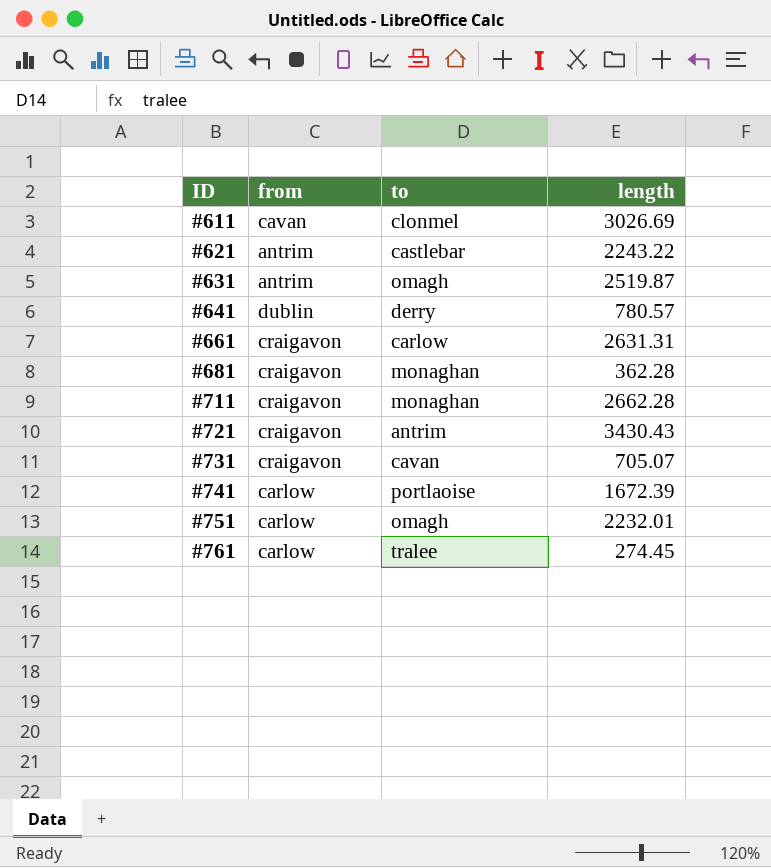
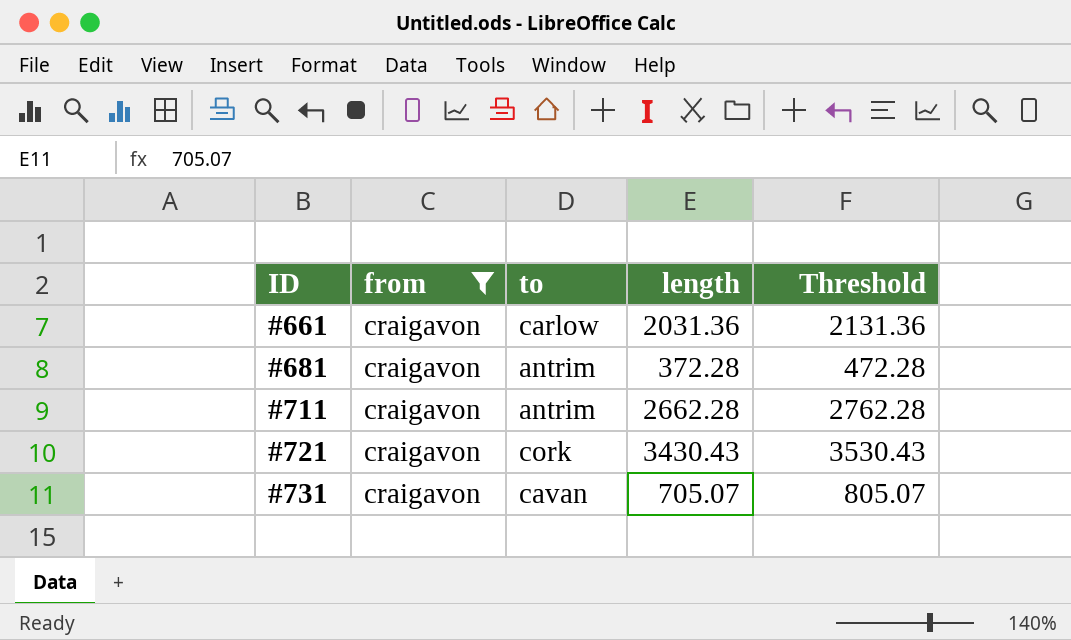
filter: none -> from = craigavon
column Threshold | formula: none -> [length] + 100
#661 | length: 2631.31 -> 2031.36
#681 | to: monaghan -> antrim
#681 | length: 362.28 -> 372.28
#711 | to: monaghan -> antrim
#721 | to: antrim -> cork

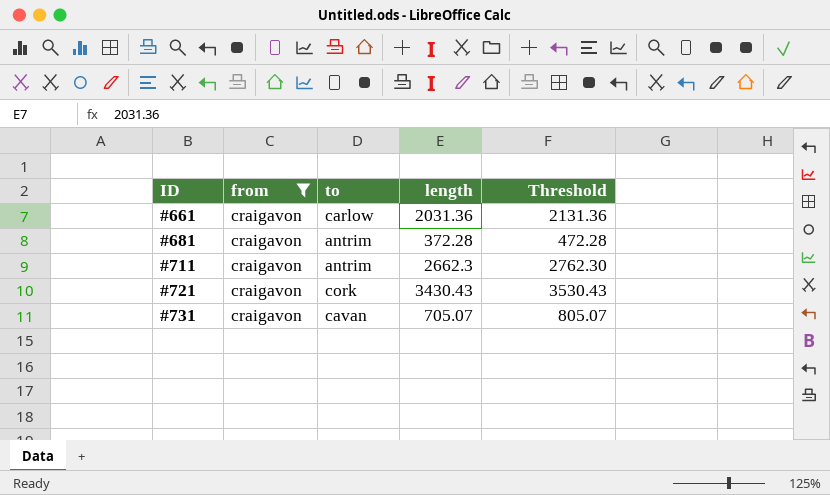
#711 | length: 2662.28 -> 2662.3
#711 | Threshold: 2762.28 -> 2762.30

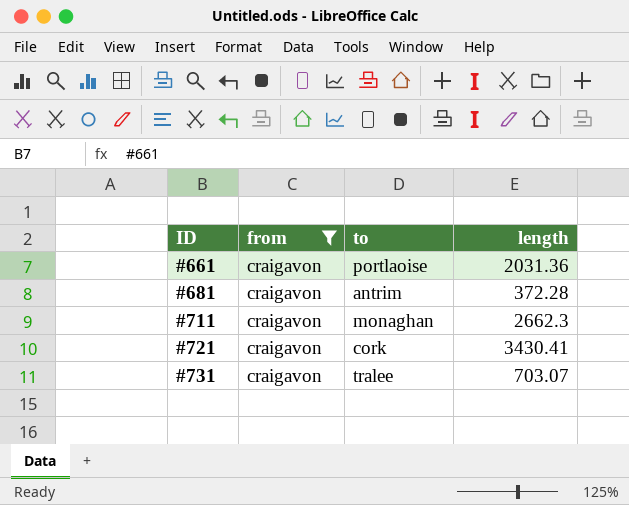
column Threshold | formula: [length] + 100 -> none
#661 | to: carlow -> portlaoise
#711 | to: antrim -> monaghan
#721 | length: 3430.43 -> 3430.41
#731 | to: cavan -> tralee
#731 | length: 705.07 -> 703.07

